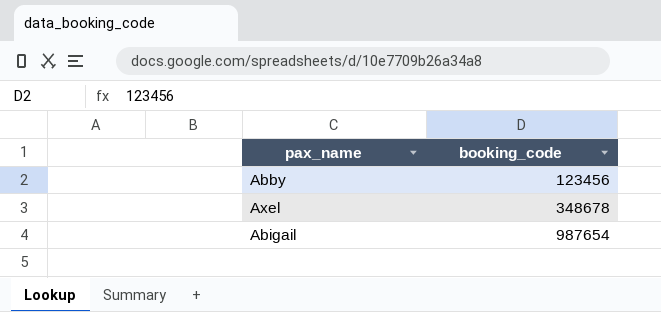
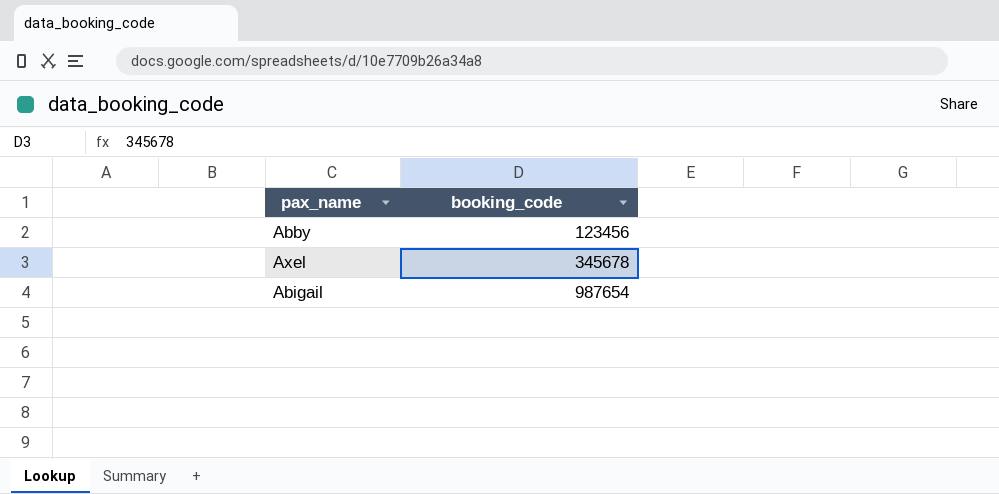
Axel | booking_code: 348678 -> 345678

